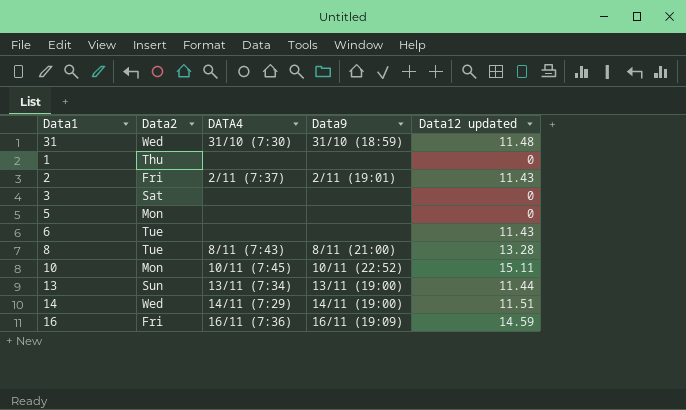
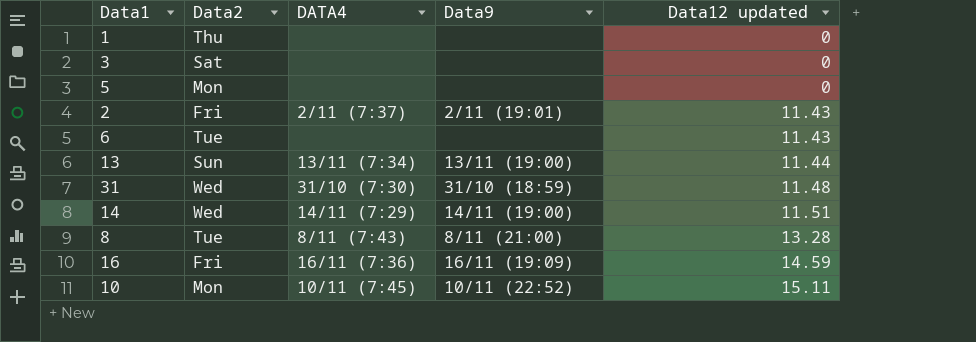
row order: none -> Data12 updated ascending

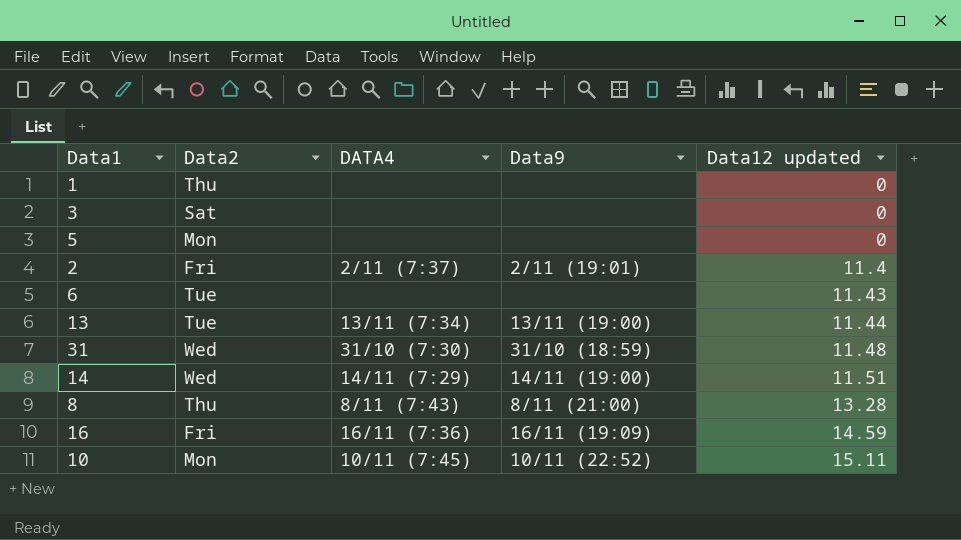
2 | Data12 updated: 11.43 -> 11.4
13 | Data2: Sun -> Tue
8 | Data2: Tue -> Thu

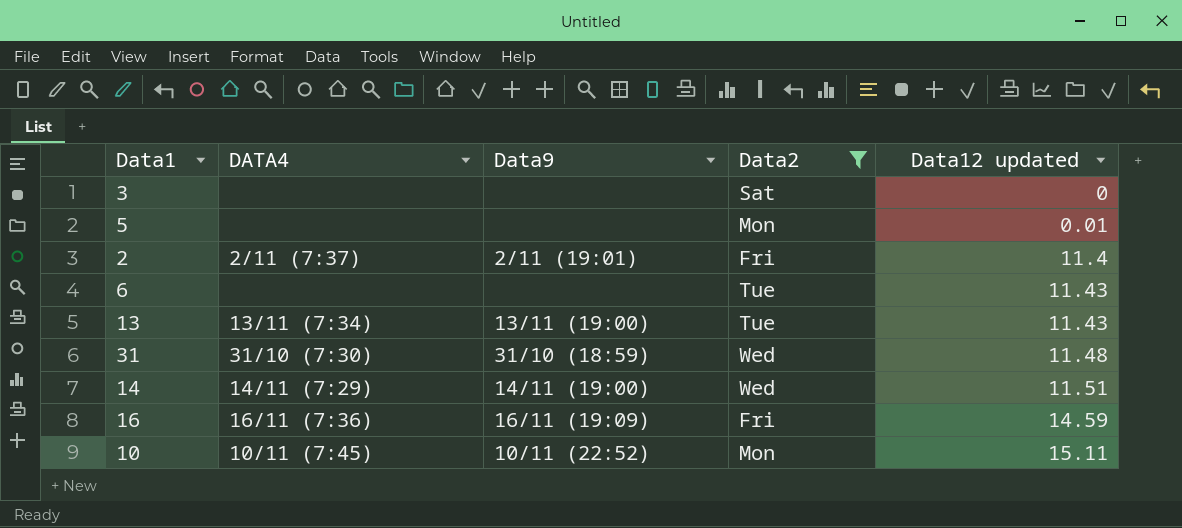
filter: none -> Data2 != Thu
column Data2 | position: 2 -> 4
5 | Data12 updated: 0 -> 0.01
13 | Data12 updated: 11.44 -> 11.43

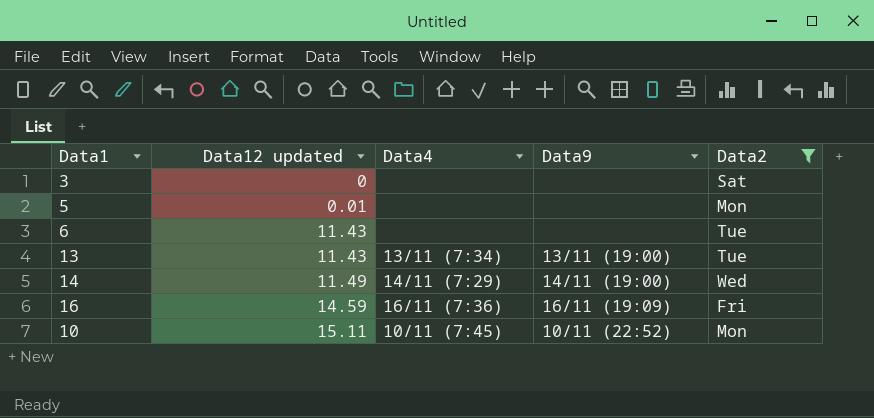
column Data12 updated | position: 5 -> 2
column name: DATA4 -> Data4
row 2: 2/11 (7:37) | 2/11 (19:01) | Fri | 11.4 -> none
row 31: 31/10 (7:30) | 31/10 (18:59) | Wed | 11.48 -> none
14 | Data12 updated: 11.51 -> 11.49

